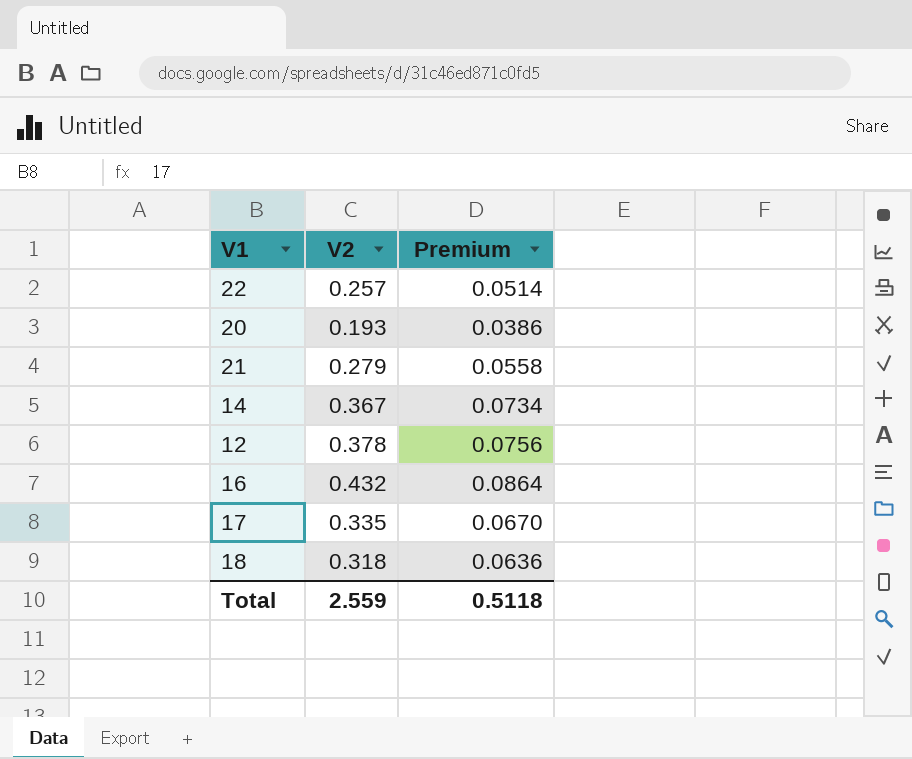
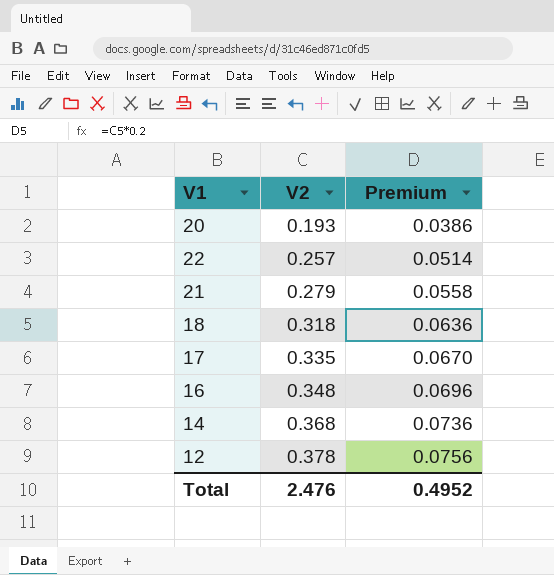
row order: none -> V2 ascending
16 | V2: 0.432 -> 0.348
16 | Premium: 0.0864 -> 0.0696
14 | V2: 0.367 -> 0.368
14 | Premium: 0.0734 -> 0.0736
Total | V2: 2.559 -> 2.476
Total | Premium: 0.5118 -> 0.4952

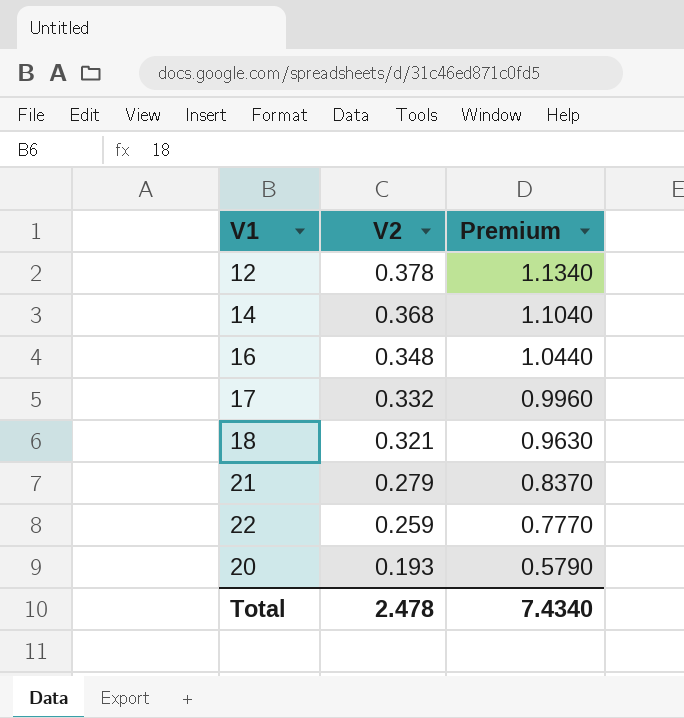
row order: V2 ascending -> V2 descending
column Premium | formula: [V2] * 0.2 -> [V2] * 3
17 | V2: 0.335 -> 0.332
18 | V2: 0.318 -> 0.321
22 | V2: 0.257 -> 0.259
Total | V2: 2.476 -> 2.478
Total | Premium: 0.4952 -> 7.4340

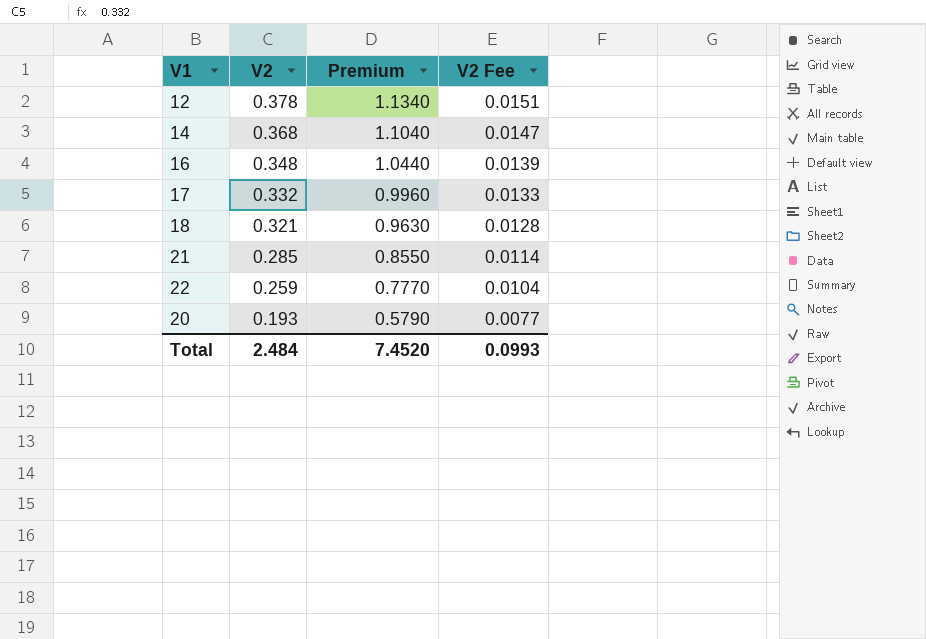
column V2 Fee | formula: none -> [V2] * 0.04
21 | V2: 0.279 -> 0.285
21 | Premium: 0.8370 -> 0.8550
Total | V2: 2.478 -> 2.484
Total | Premium: 7.4340 -> 7.4520

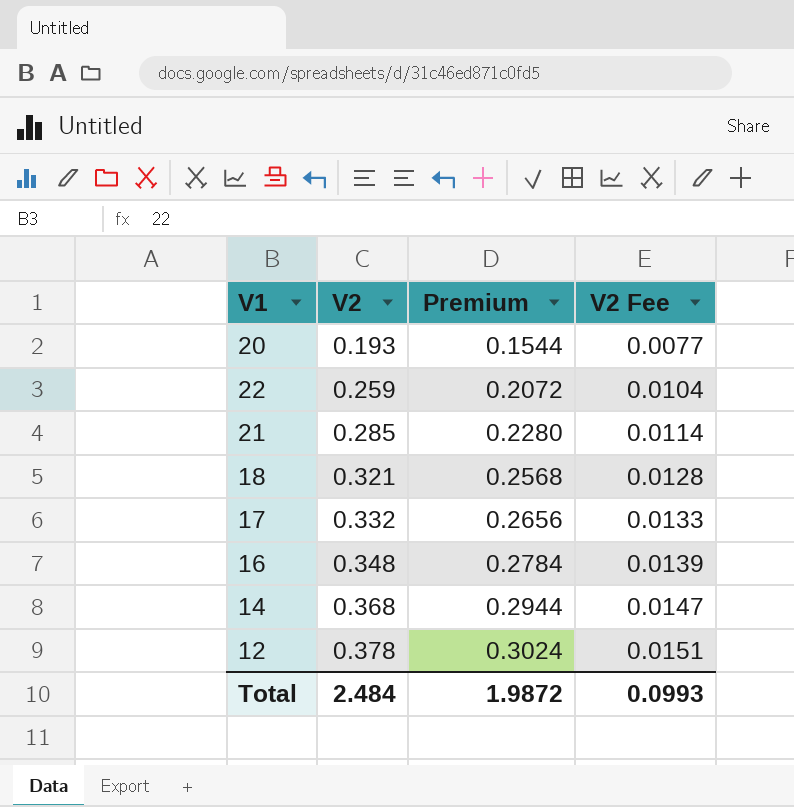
row order: V2 descending -> V2 ascending
column Premium | formula: [V2] * 3 -> [V2] * 0.8
Total | Premium: 7.4520 -> 1.9872

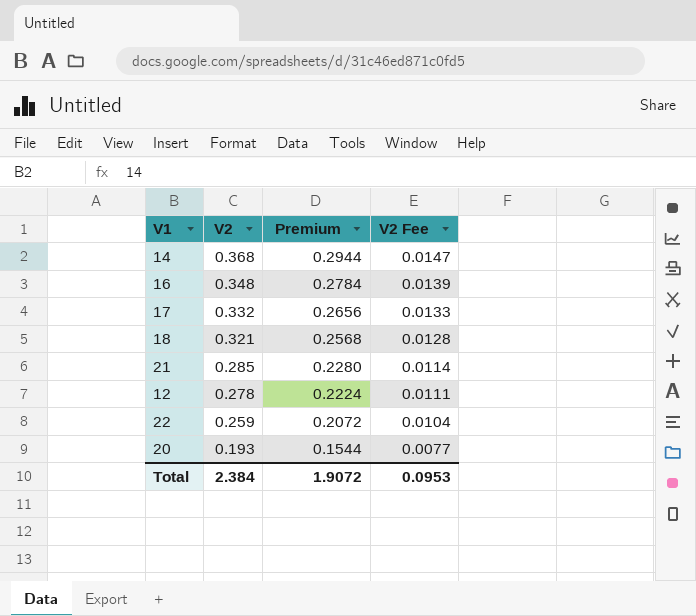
row order: V2 ascending -> V2 descending
12 | V2: 0.378 -> 0.278
12 | Premium: 0.3024 -> 0.2224
12 | V2 Fee: 0.0151 -> 0.0111
Total | V2: 2.484 -> 2.384
Total | Premium: 1.9872 -> 1.9072
Total | V2 Fee: 0.0993 -> 0.0953

